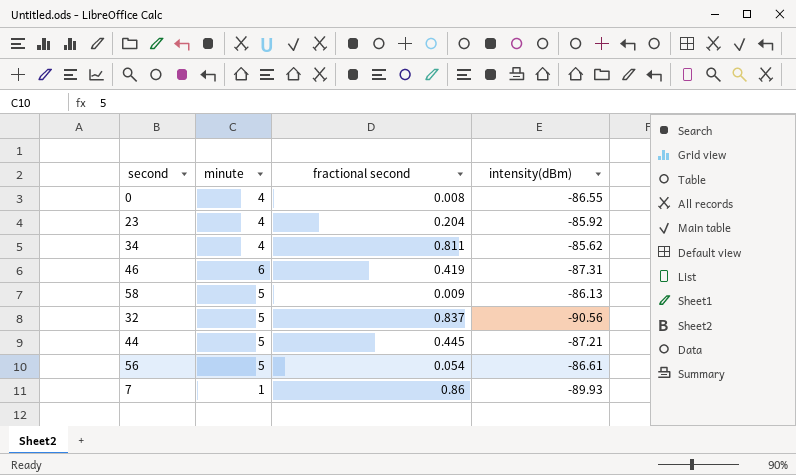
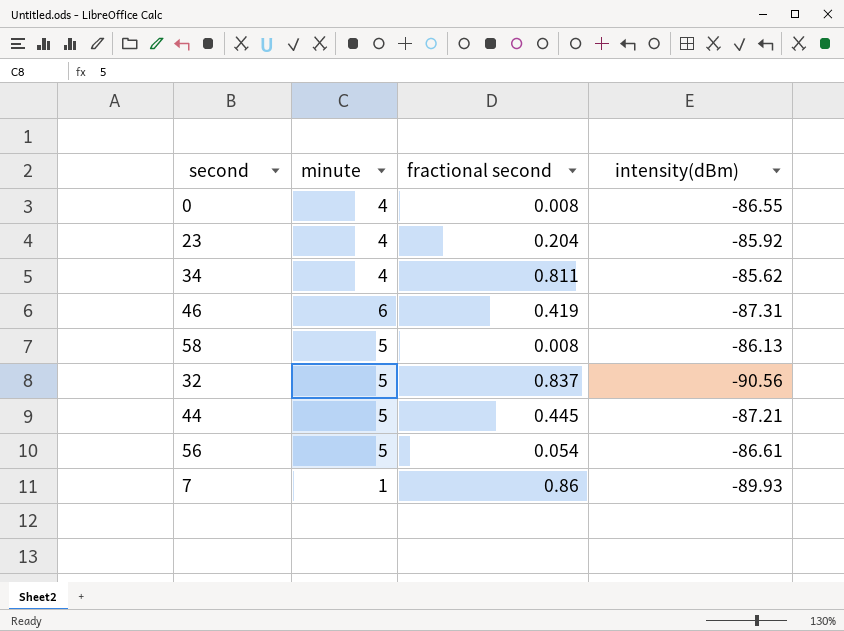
58 | fractional second: 0.009 -> 0.008

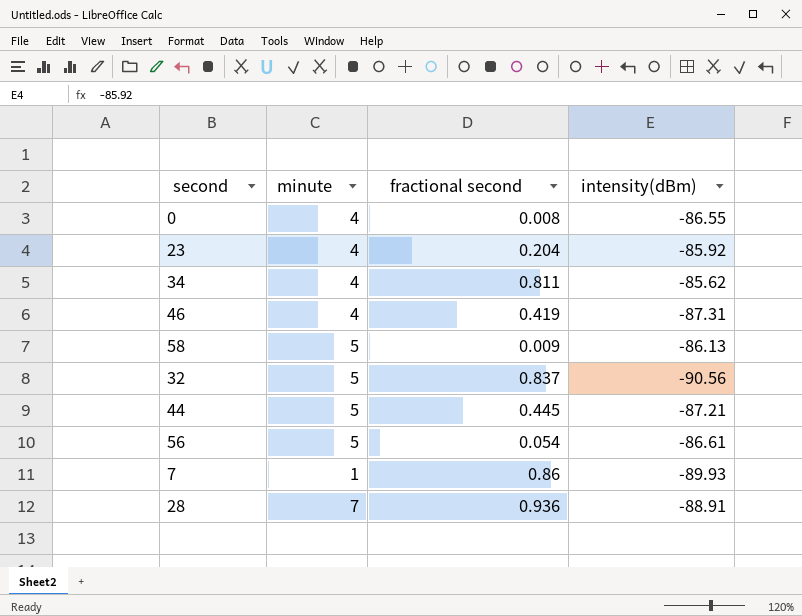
46 | minute: 6 -> 4
58 | fractional second: 0.008 -> 0.009
row 28: none -> 7 | 0.936 | -88.91

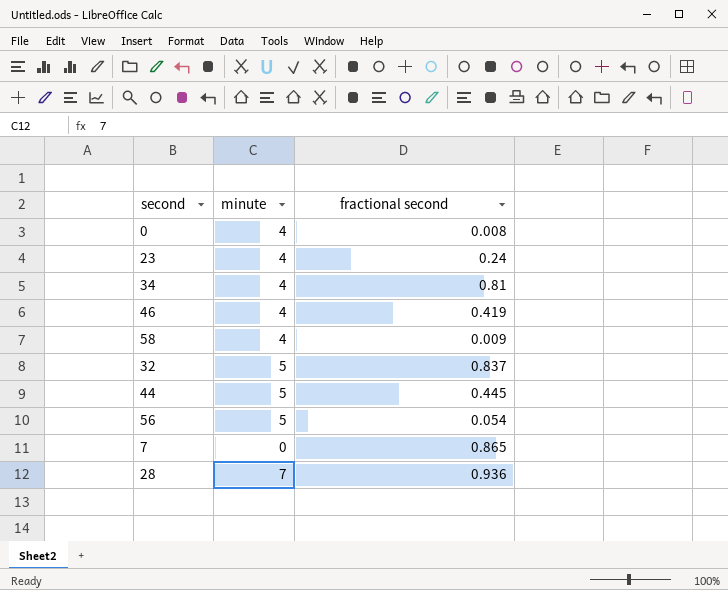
column intensity(dBm) | position: 4 -> none
23 | fractional second: 0.204 -> 0.24
34 | fractional second: 0.811 -> 0.81
58 | minute: 5 -> 4
7 | minute: 1 -> 0
7 | fractional second: 0.86 -> 0.865

